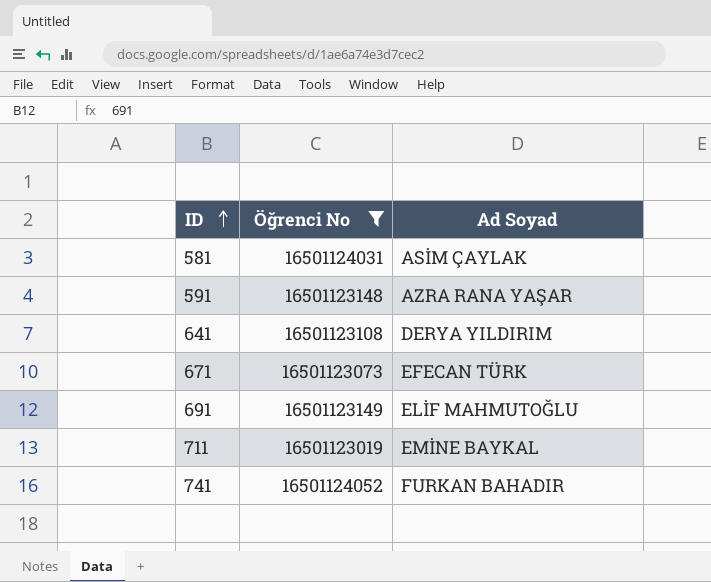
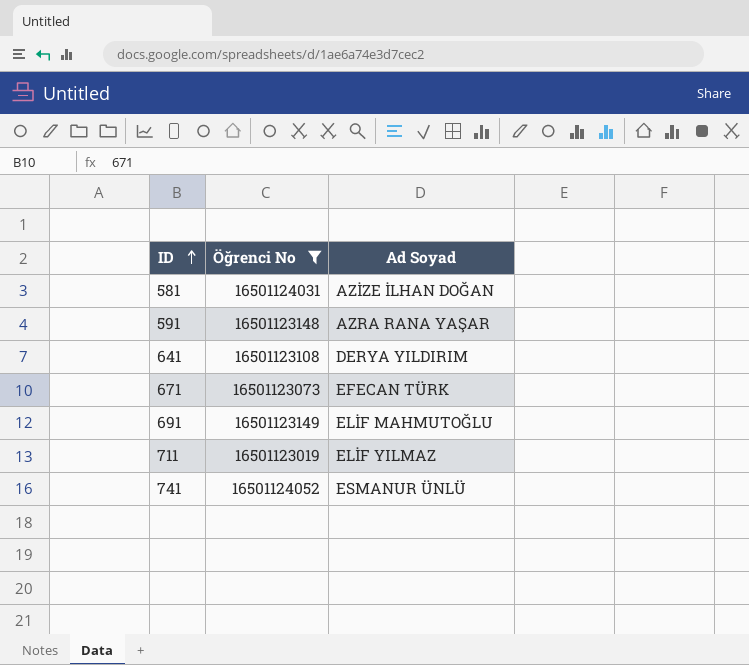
581 | Ad Soyad: ASİM ÇAYLAK -> AZİZE İLHAN DOĞAN
711 | Ad Soyad: EMİNE BAYKAL -> ELİF YILMAZ
741 | Ad Soyad: FURKAN BAHADIR -> ESMANUR ÜNLÜ

